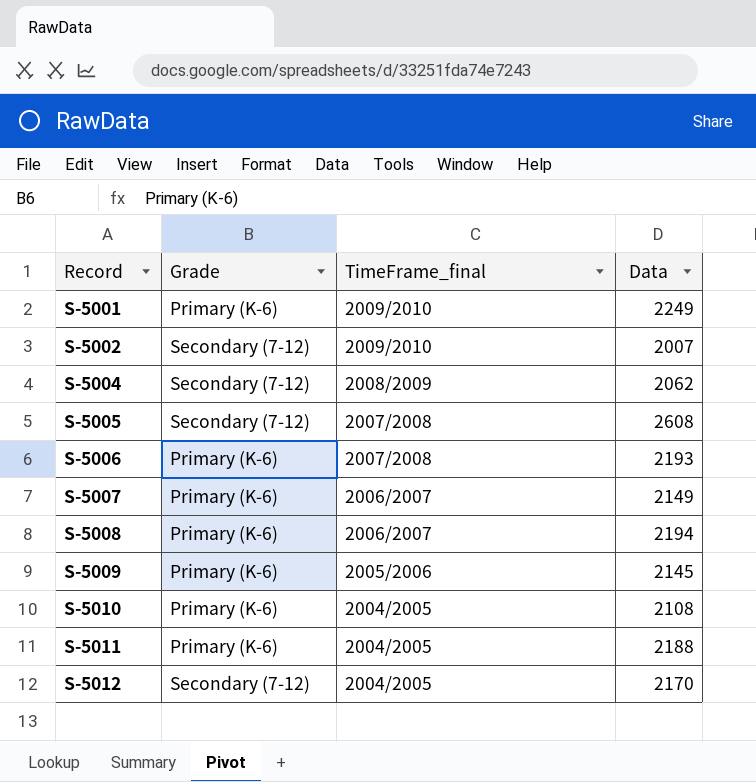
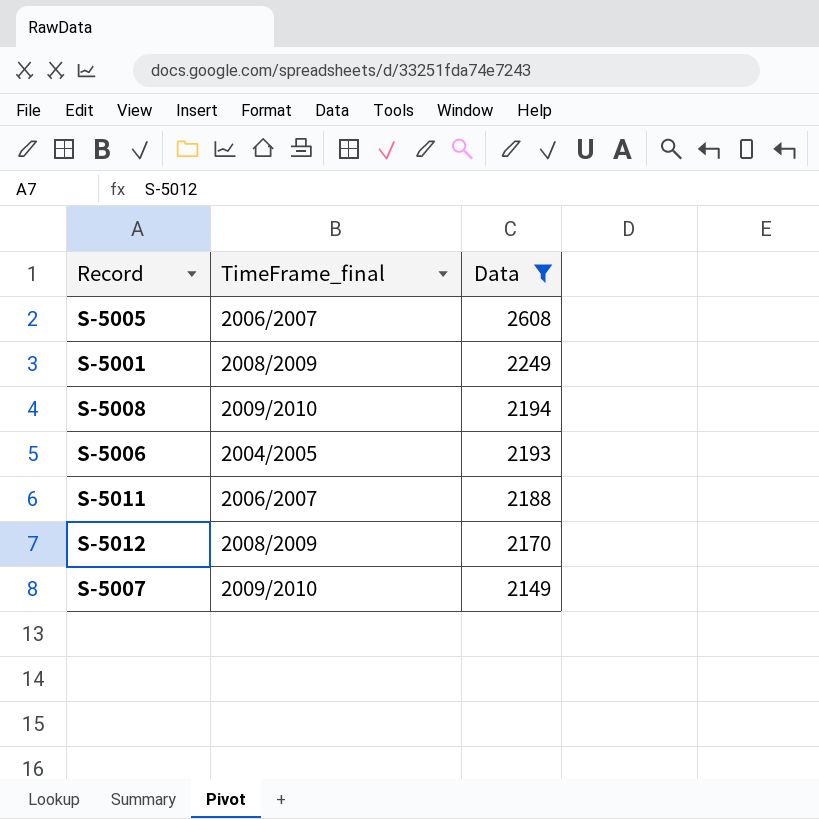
filter: none -> Data >= 2149
row order: Record ascending -> Data descending
column Grade | position: 2 -> none
S-5005 | TimeFrame_final: 2007/2008 -> 2006/2007
S-5001 | TimeFrame_final: 2009/2010 -> 2008/2009
S-5008 | TimeFrame_final: 2006/2007 -> 2009/2010
S-5006 | TimeFrame_final: 2007/2008 -> 2004/2005
S-5011 | TimeFrame_final: 2004/2005 -> 2006/2007
S-5012 | TimeFrame_final: 2004/2005 -> 2008/2009
S-5007 | TimeFrame_final: 2006/2007 -> 2009/2010

